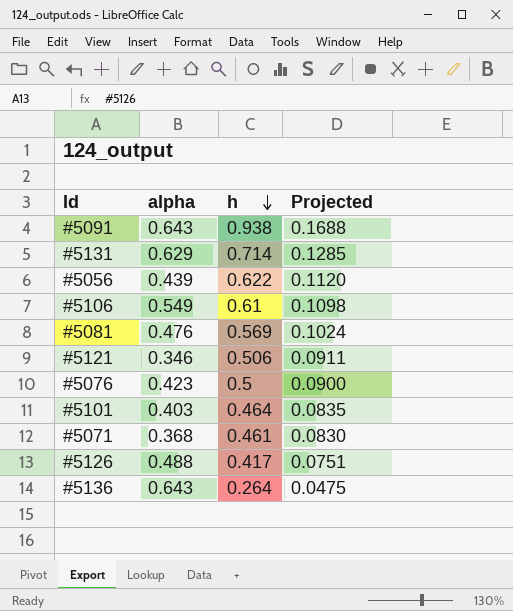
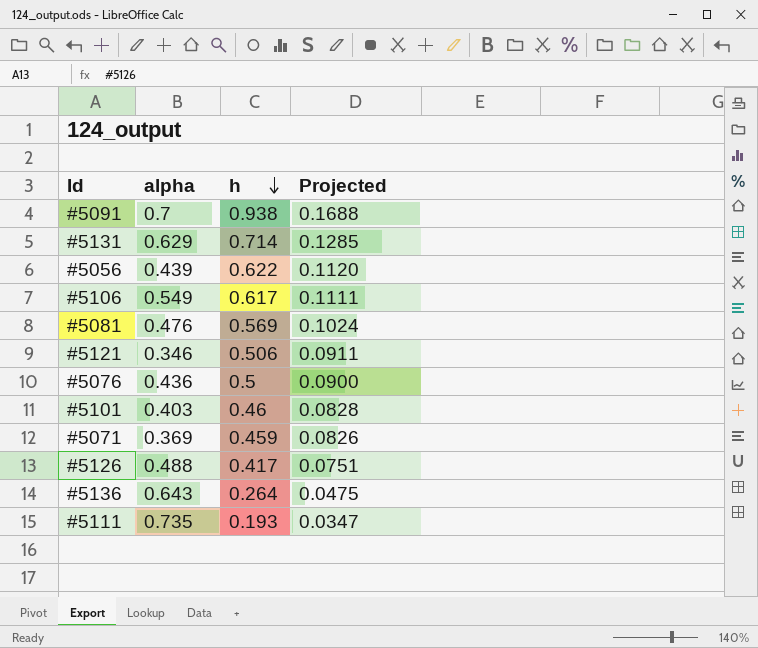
#5091 | alpha: 0.643 -> 0.7
#5106 | h: 0.61 -> 0.617
#5106 | Projected: 0.1098 -> 0.1111
#5076 | alpha: 0.423 -> 0.436
#5101 | h: 0.464 -> 0.46
#5101 | Projected: 0.0835 -> 0.0828
#5071 | alpha: 0.368 -> 0.369
#5071 | h: 0.461 -> 0.459
#5071 | Projected: 0.0830 -> 0.0826
row #5111: none -> 0.735 | 0.193 | 0.0347

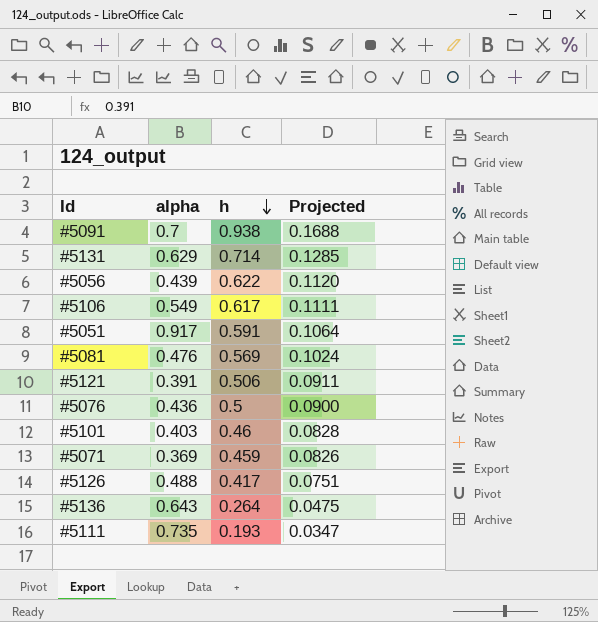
row #5051: none -> 0.917 | 0.591 | 0.1064
#5121 | alpha: 0.346 -> 0.391

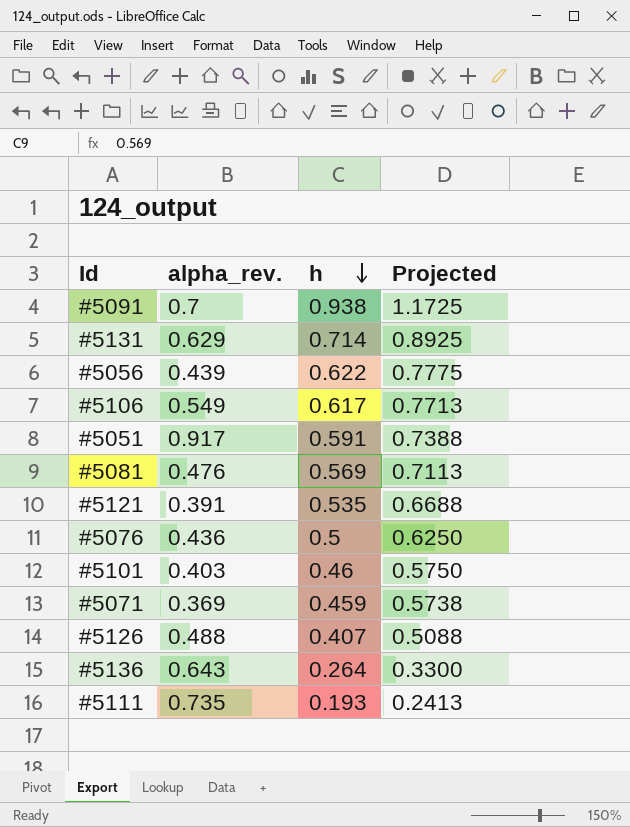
column name: alpha -> alpha_rev.
column Projected | formula: [h] * 0.18 -> [h] * 1.25
#5121 | h: 0.506 -> 0.535
#5126 | h: 0.417 -> 0.407

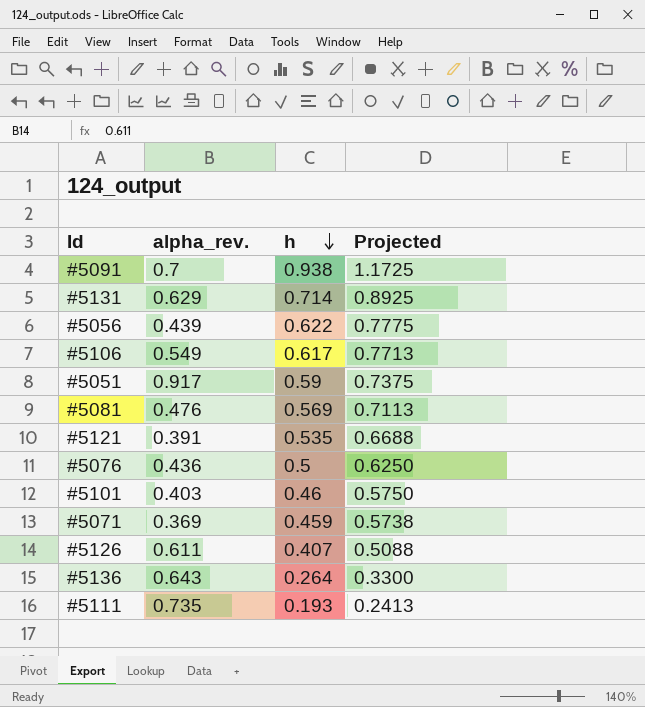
#5051 | h: 0.591 -> 0.59
#5051 | Projected: 0.7388 -> 0.7375
#5126 | alpha_rev.: 0.488 -> 0.611

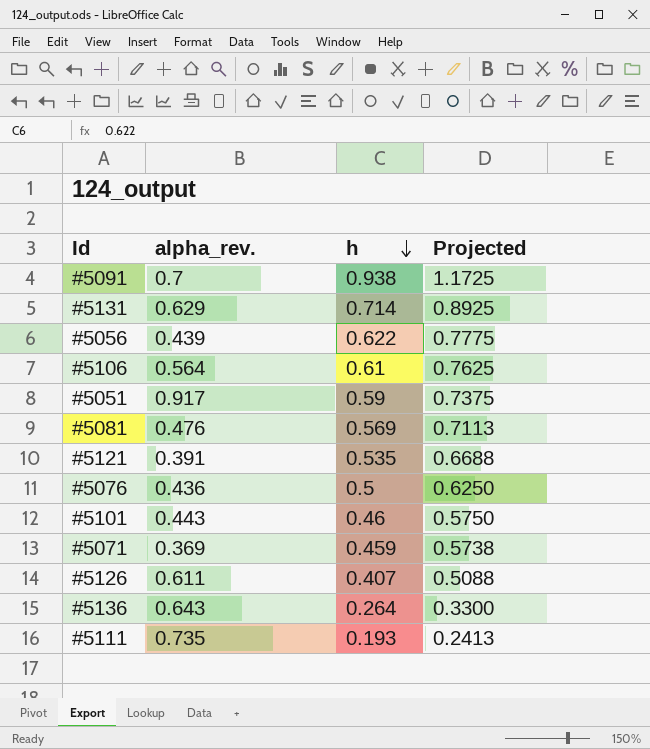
#5106 | alpha_rev.: 0.549 -> 0.564
#5106 | h: 0.617 -> 0.61
#5106 | Projected: 0.7713 -> 0.7625
#5101 | alpha_rev.: 0.403 -> 0.443

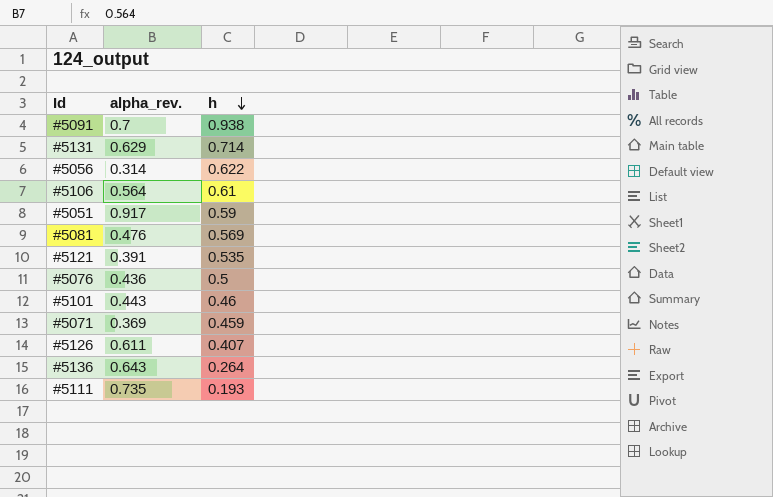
column Projected | formula: [h] * 1.25 -> none
#5056 | alpha_rev.: 0.439 -> 0.314

